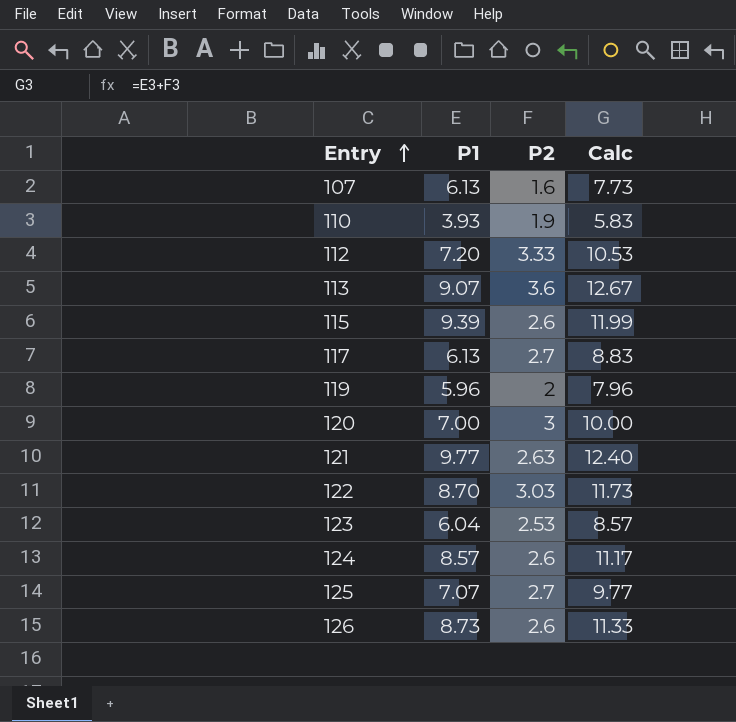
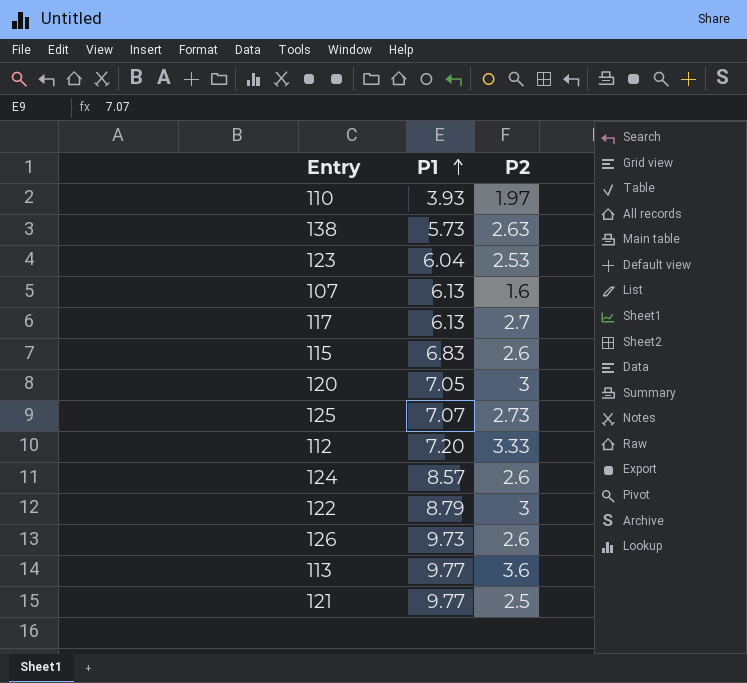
row order: Entry ascending -> P1 ascending
column Calc | formula: [P1] + [P2] -> none
row 119: 5.96 | 2 | 7.96 -> none
110 | P2: 1.9 -> 1.97
row 138: none -> 5.73 | 2.63
115 | P1: 9.39 -> 6.83
120 | P1: 7.00 -> 7.05
125 | P2: 2.7 -> 2.73
122 | P1: 8.70 -> 8.79
122 | P2: 3.03 -> 3
126 | P1: 8.73 -> 9.73
113 | P1: 9.07 -> 9.77
121 | P2: 2.63 -> 2.5

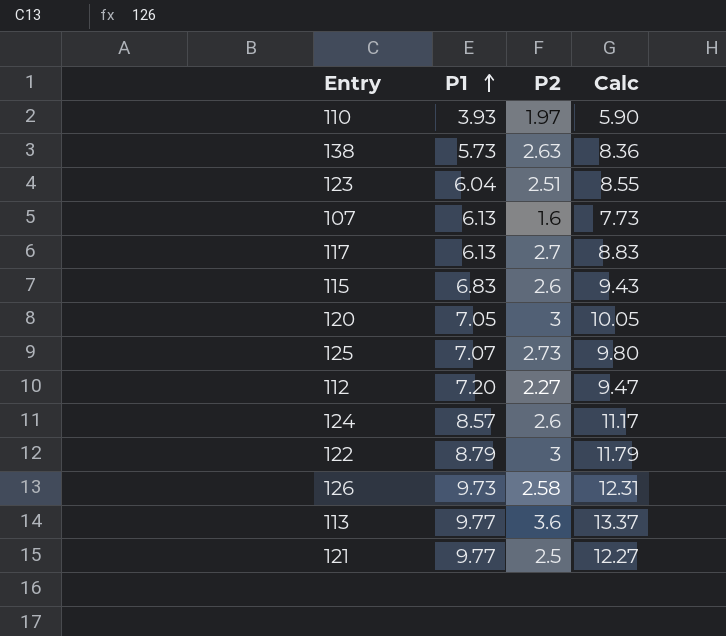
column Calc | formula: none -> [P1] + [P2]
123 | P2: 2.53 -> 2.51
112 | P2: 3.33 -> 2.27
126 | P2: 2.6 -> 2.58

